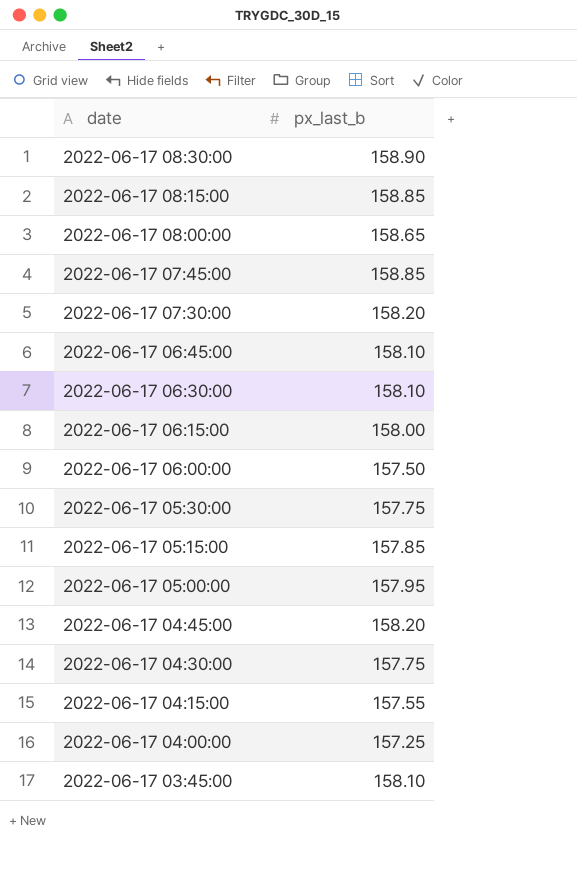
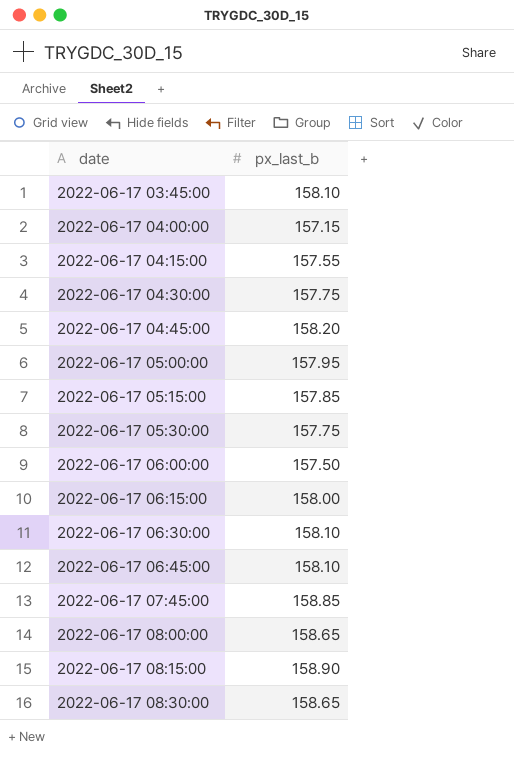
row order: date descending -> date ascending
row 2022-06-17 07:30:00: 158.20 -> none
2022-06-17 04:00:00 | px_last_b: 157.25 -> 157.15
2022-06-17 08:15:00 | px_last_b: 158.85 -> 158.90
2022-06-17 08:30:00 | px_last_b: 158.90 -> 158.65

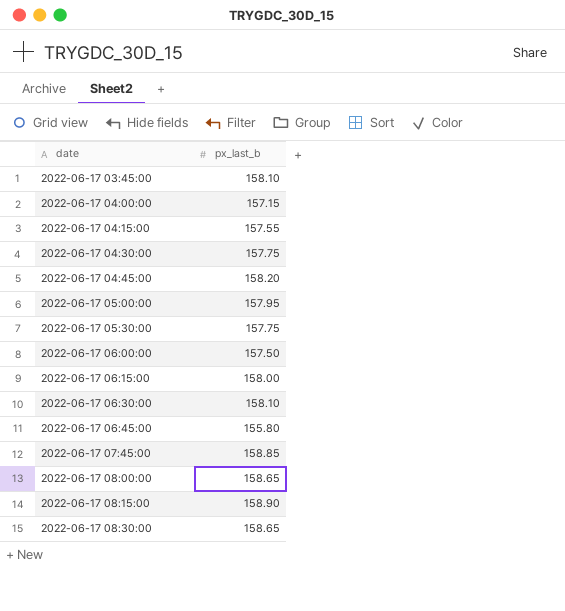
row 2022-06-17 05:15:00: 157.85 -> none
2022-06-17 06:45:00 | px_last_b: 158.10 -> 155.80

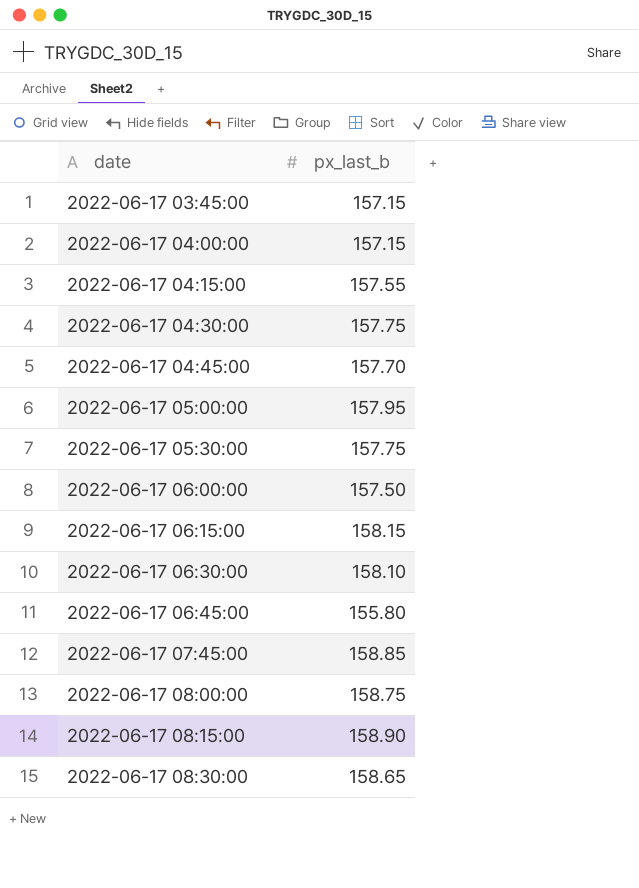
2022-06-17 03:45:00 | px_last_b: 158.10 -> 157.15
2022-06-17 04:45:00 | px_last_b: 158.20 -> 157.70
2022-06-17 06:15:00 | px_last_b: 158.00 -> 158.15
2022-06-17 08:00:00 | px_last_b: 158.65 -> 158.75

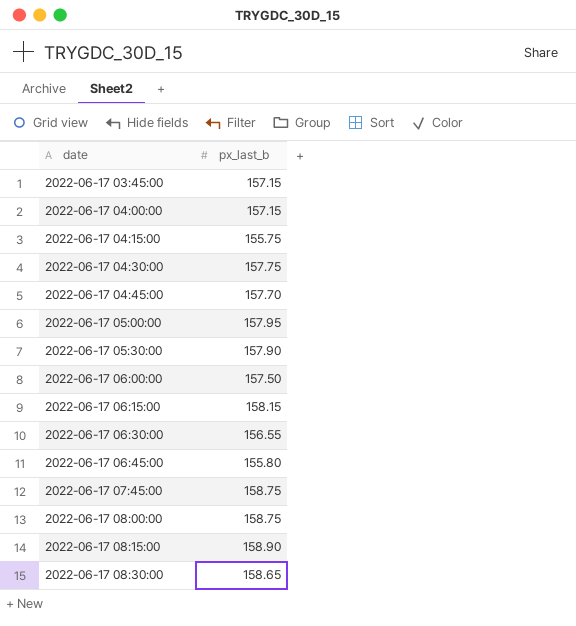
2022-06-17 04:15:00 | px_last_b: 157.55 -> 155.75
2022-06-17 05:30:00 | px_last_b: 157.75 -> 157.90
2022-06-17 06:30:00 | px_last_b: 158.10 -> 156.55
2022-06-17 07:45:00 | px_last_b: 158.85 -> 158.75

